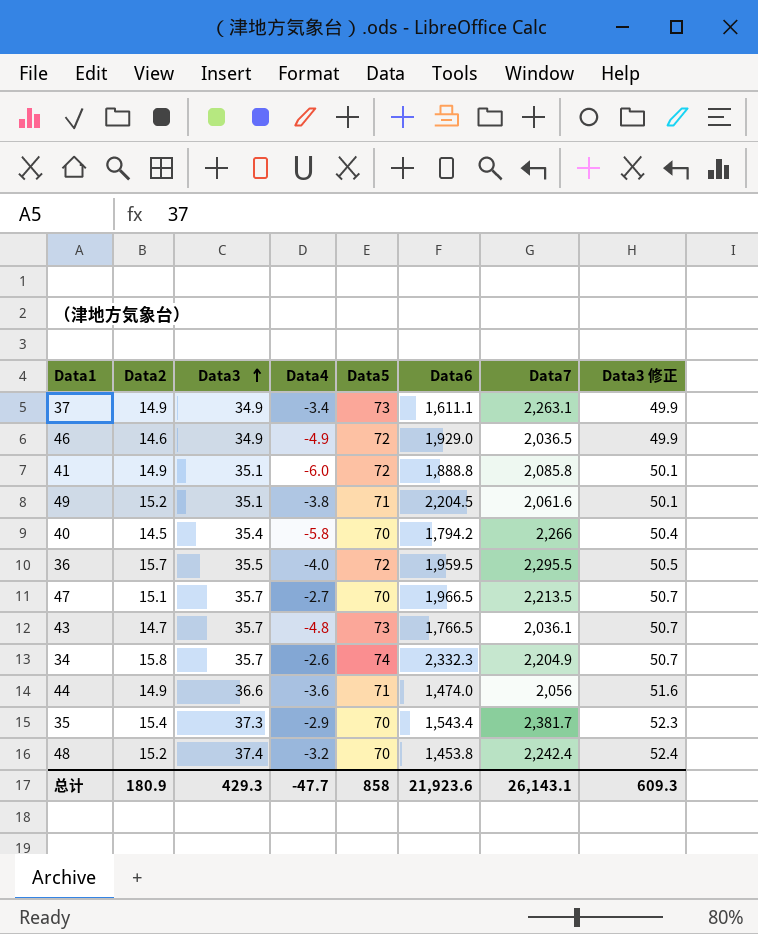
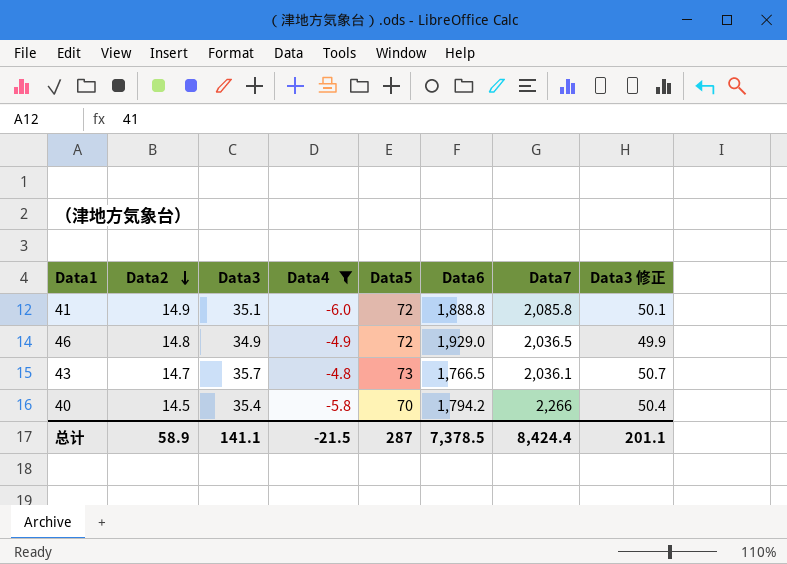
filter: none -> Data4 <= -4.8
row order: Data3 ascending -> Data2 descending
46 | Data2: 14.6 -> 14.8
总计 | Data2: 180.9 -> 58.9
总计 | Data3: 429.3 -> 141.1
总计 | Data4: -47.7 -> -21.5
总计 | Data5: 858 -> 287
总计 | Data6: 21,923.6 -> 7,378.5
总计 | Data7: 26,143.1 -> 8,424.4
总计 | Data3 修正: 609.3 -> 201.1

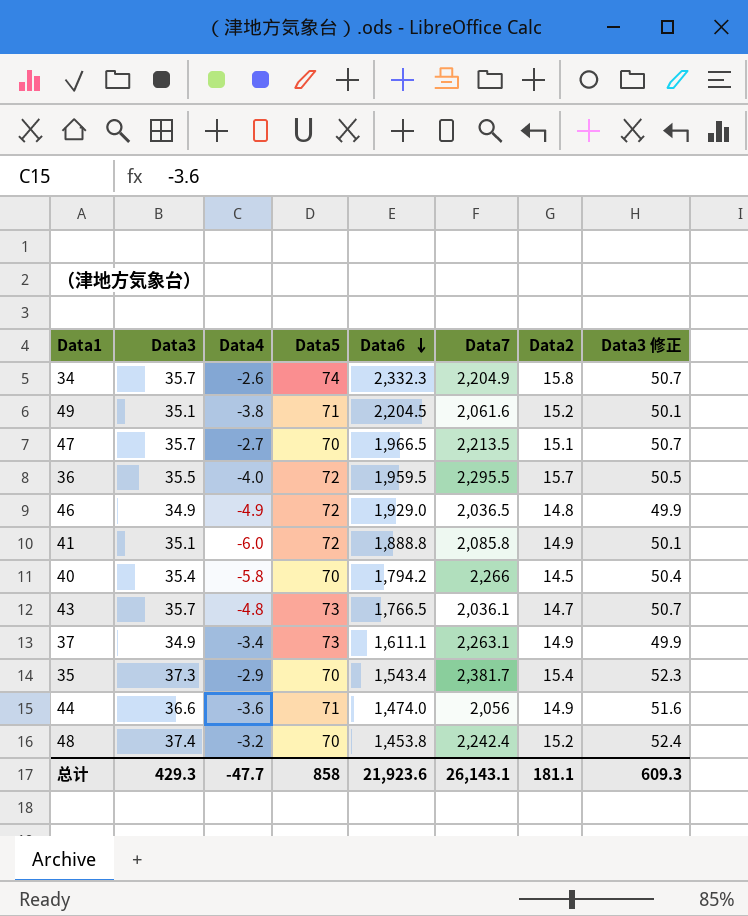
filter: Data4 <= -4.8 -> none
row order: Data2 descending -> Data6 descending
column Data2 | position: 2 -> 7
总计 | Data3: 141.1 -> 429.3
总计 | Data4: -21.5 -> -47.7
总计 | Data5: 287 -> 858
总计 | Data6: 7,378.5 -> 21,923.6
总计 | Data7: 8,424.4 -> 26,143.1
总计 | Data2: 58.9 -> 181.1
总计 | Data3 修正: 201.1 -> 609.3

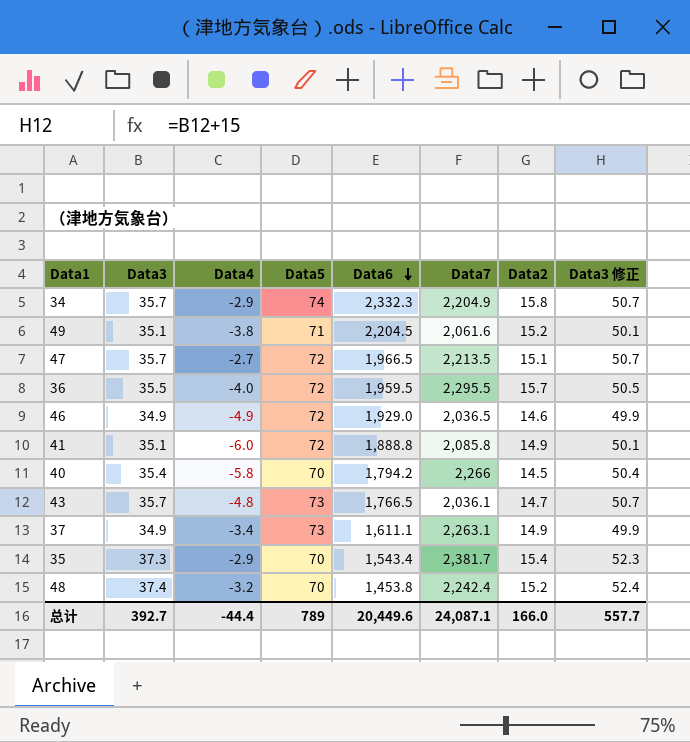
row 44: 36.6 | -3.6 | 71 | 1,474.0 | 2,056 | 14.9 | 51.6 -> none
34 | Data4: -2.6 -> -2.9
47 | Data5: 70 -> 72
46 | Data2: 14.8 -> 14.6
总计 | Data3: 429.3 -> 392.7
总计 | Data4: -47.7 -> -44.4
总计 | Data5: 858 -> 789
总计 | Data6: 21,923.6 -> 20,449.6
总计 | Data7: 26,143.1 -> 24,087.1
总计 | Data2: 181.1 -> 166.0
总计 | Data3 修正: 609.3 -> 557.7

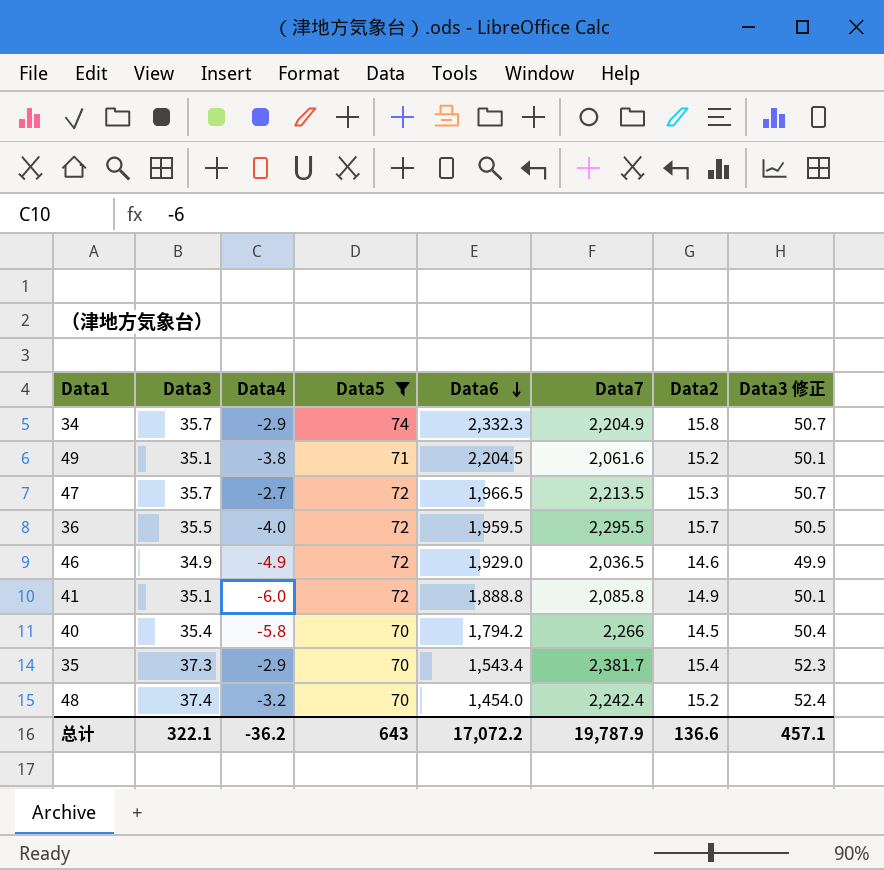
filter: none -> Data5 != 73
47 | Data2: 15.1 -> 15.3
48 | Data6: 1,453.8 -> 1,454.0
总计 | Data3: 392.7 -> 322.1
总计 | Data4: -44.4 -> -36.2
总计 | Data5: 789 -> 643
总计 | Data6: 20,449.6 -> 17,072.2
总计 | Data7: 24,087.1 -> 19,787.9
总计 | Data2: 166.0 -> 136.6
总计 | Data3 修正: 557.7 -> 457.1

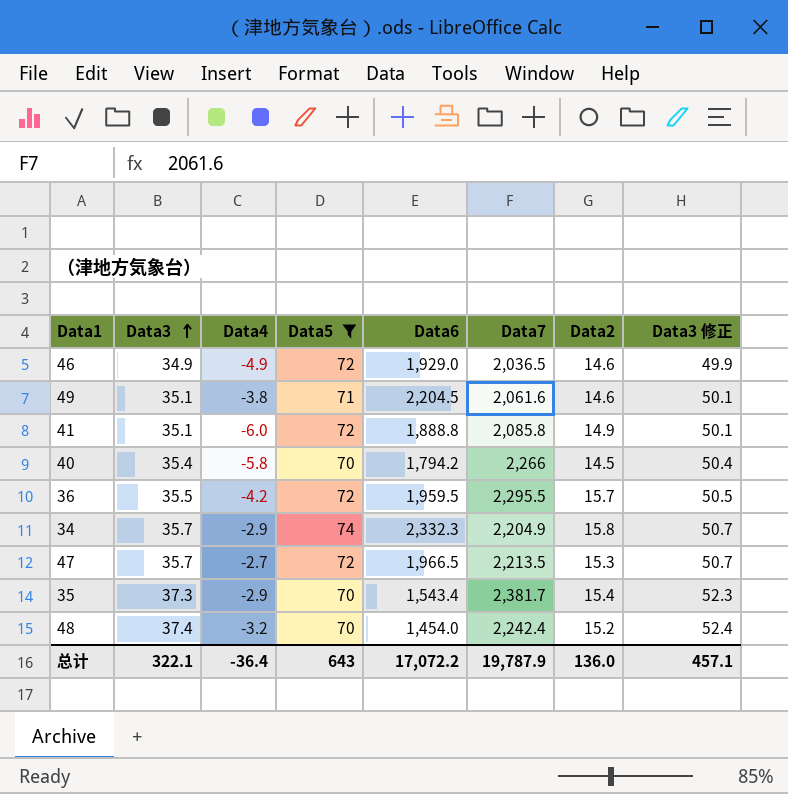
row order: Data6 descending -> Data3 ascending
49 | Data2: 15.2 -> 14.6
36 | Data4: -4.0 -> -4.2
总计 | Data4: -36.2 -> -36.4
总计 | Data2: 136.6 -> 136.0

